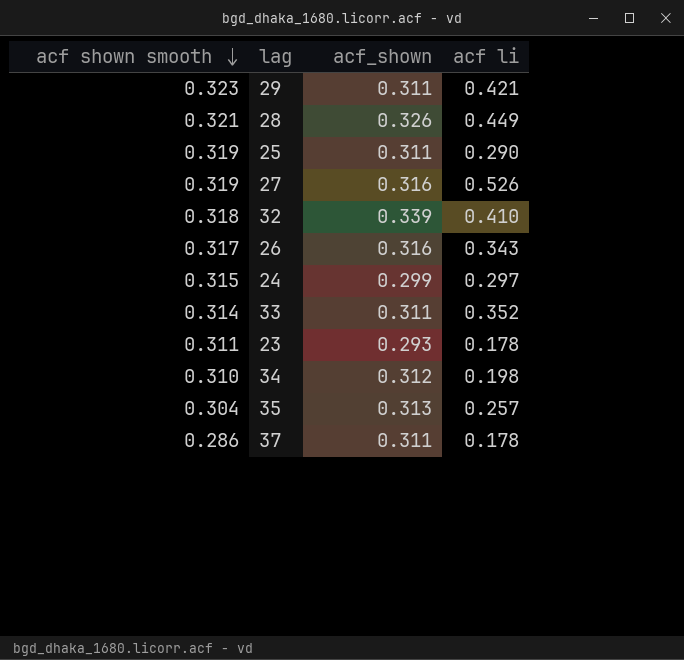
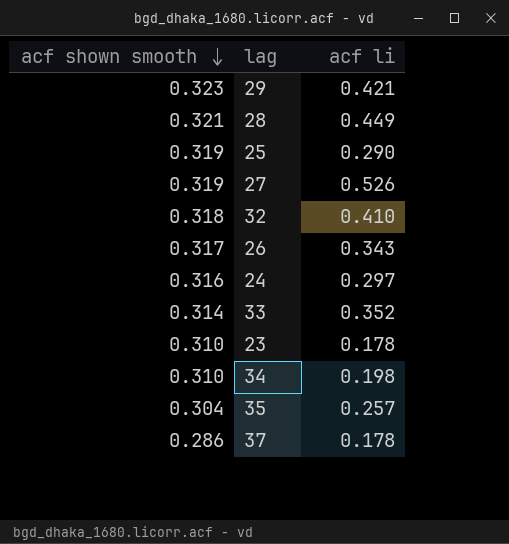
column acf_shown | position: 3 -> none
24 | acf shown smooth: 0.315 -> 0.316
23 | acf shown smooth: 0.311 -> 0.310

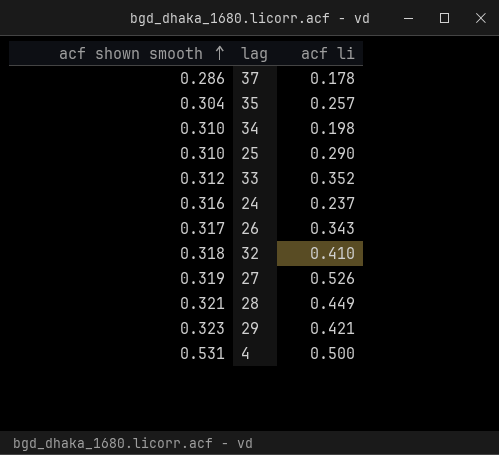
row order: acf shown smooth descending -> acf shown smooth ascending
row 23: 0.310 | 0.178 -> none
25 | acf shown smooth: 0.319 -> 0.310
33 | acf shown smooth: 0.314 -> 0.312
24 | acf li: 0.297 -> 0.237
row 4: none -> 0.531 | 0.500

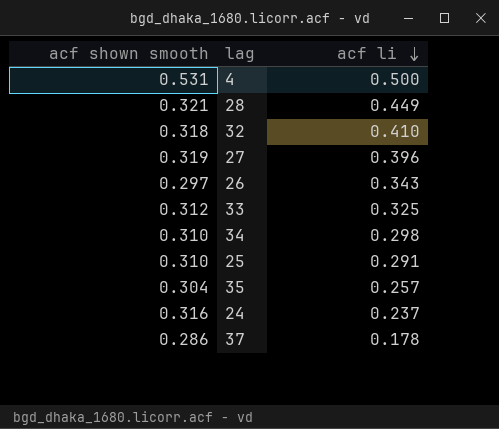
row order: acf shown smooth ascending -> acf li descending
row 29: 0.323 | 0.421 -> none
27 | acf li: 0.526 -> 0.396
26 | acf shown smooth: 0.317 -> 0.297
33 | acf li: 0.352 -> 0.325
34 | acf li: 0.198 -> 0.298
25 | acf li: 0.290 -> 0.291

